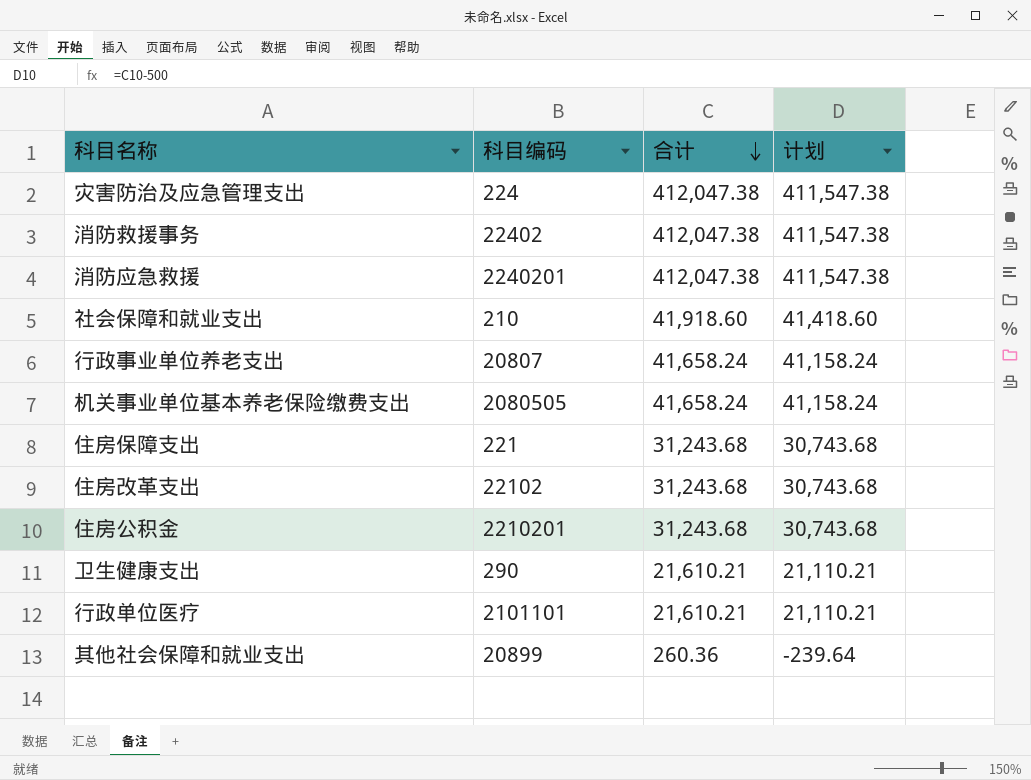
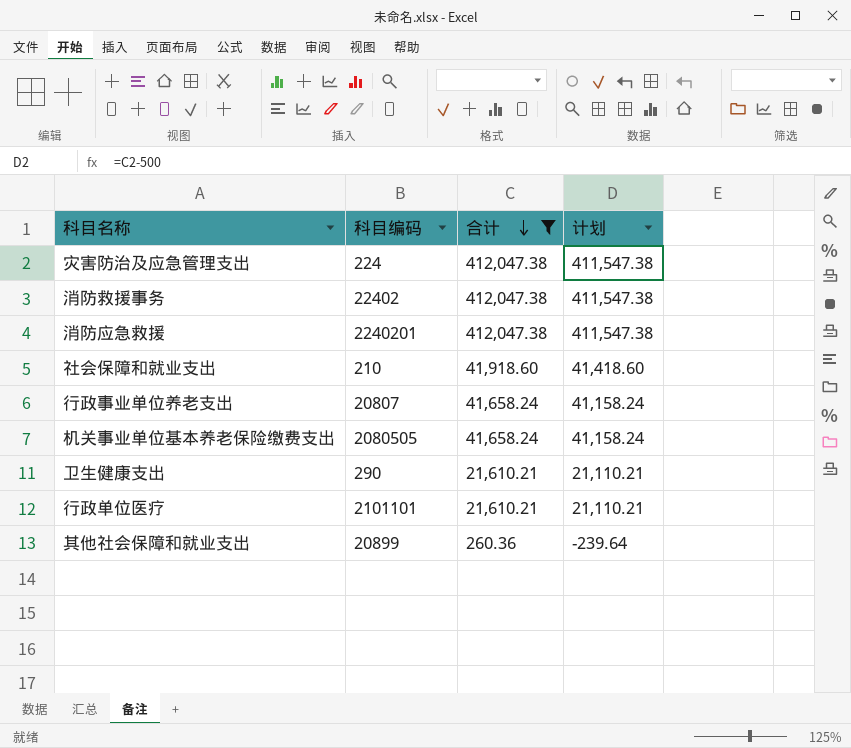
filter: none -> 合计 != 31,243.68

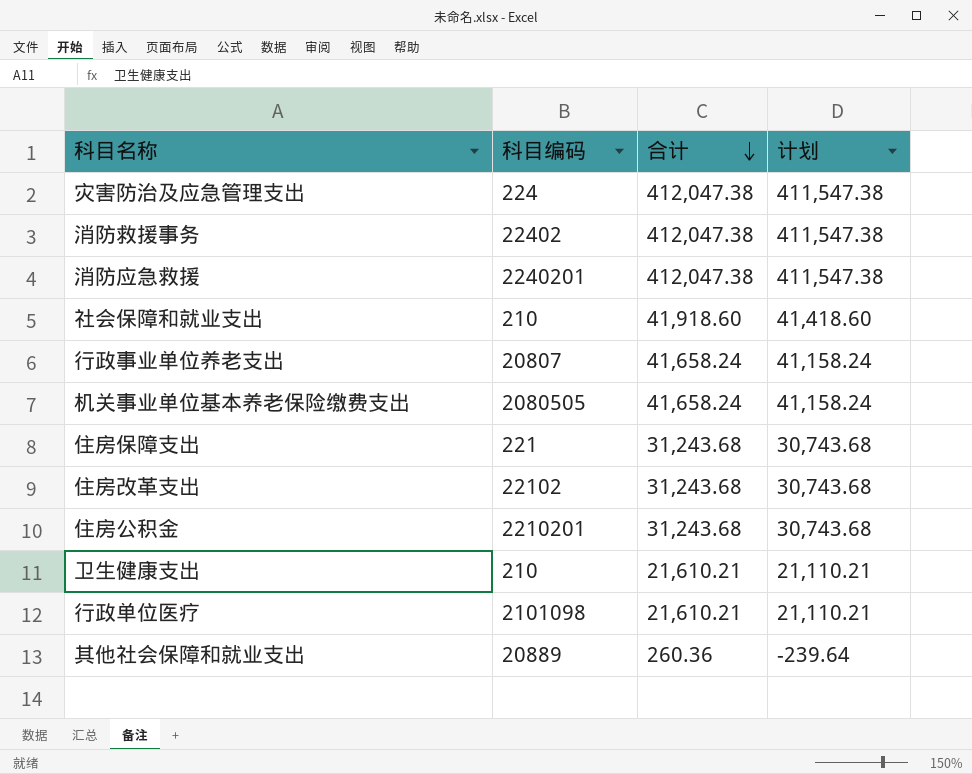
filter: 合计 != 31,243.68 -> none
卫生健康支出 | 科目编码: 290 -> 210
行政单位医疗 | 科目编码: 2101101 -> 2101098
其他社会保障和就业支出 | 科目编码: 20899 -> 20889

